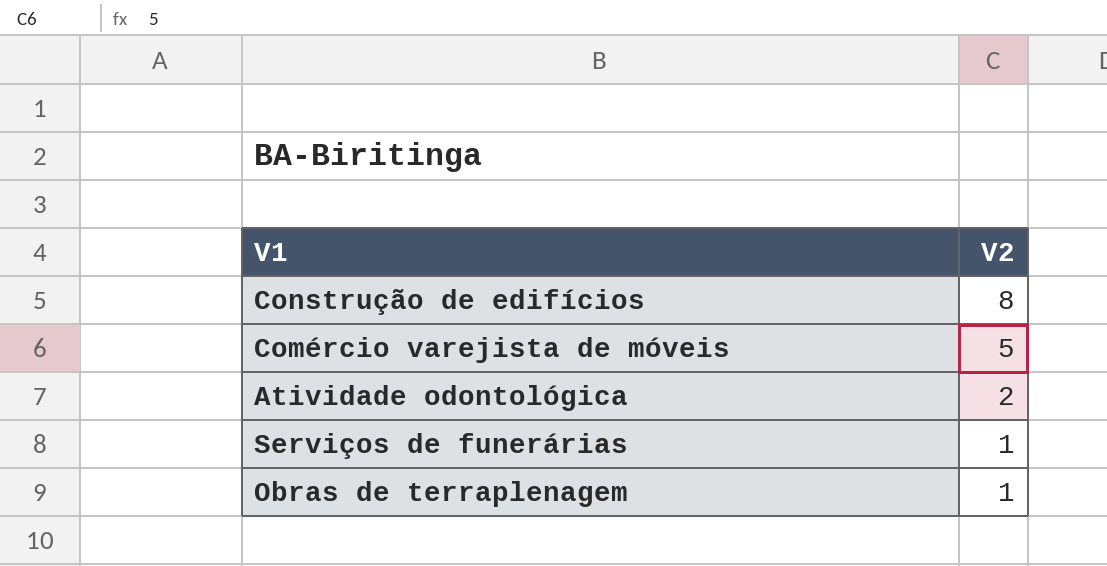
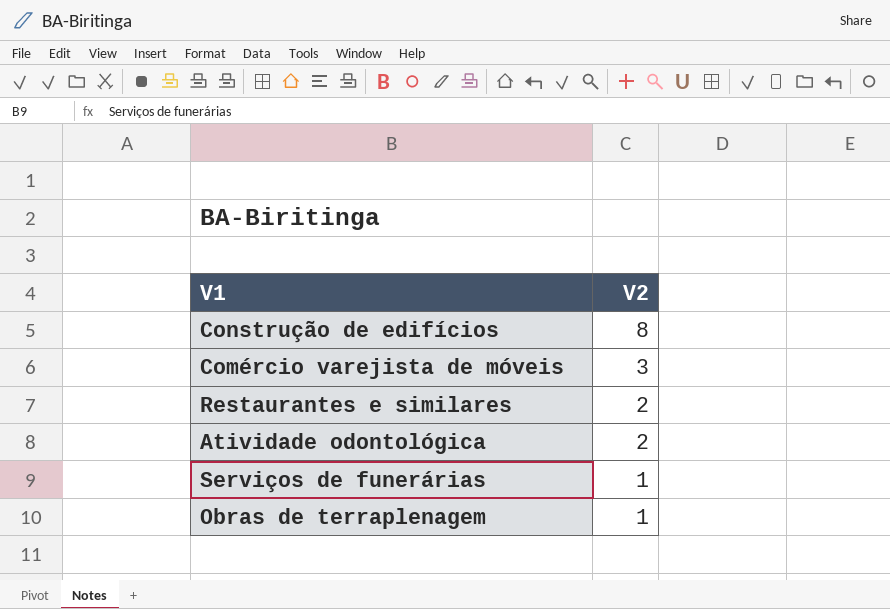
Comércio varejista de móveis | V2: 5 -> 3
row Restaurantes e similares: none -> 2

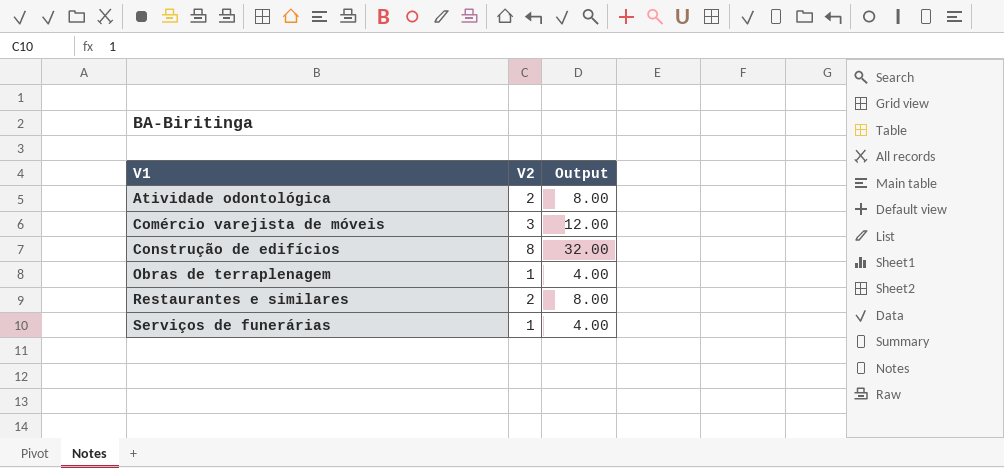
row order: V2 descending -> V1 ascending
column Output | formula: none -> [V2] * 4

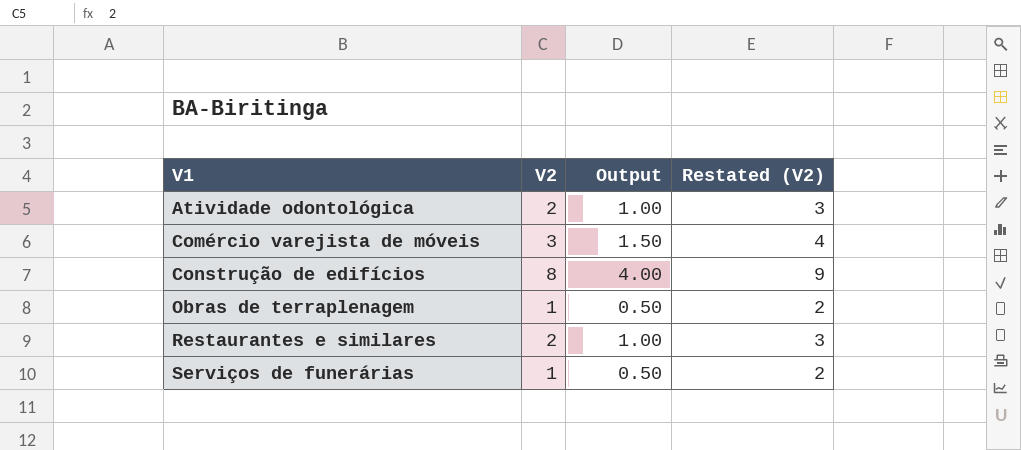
column Output | formula: [V2] * 4 -> [V2] * 0.5
column Restated (V2) | formula: none -> [V2] + 1

